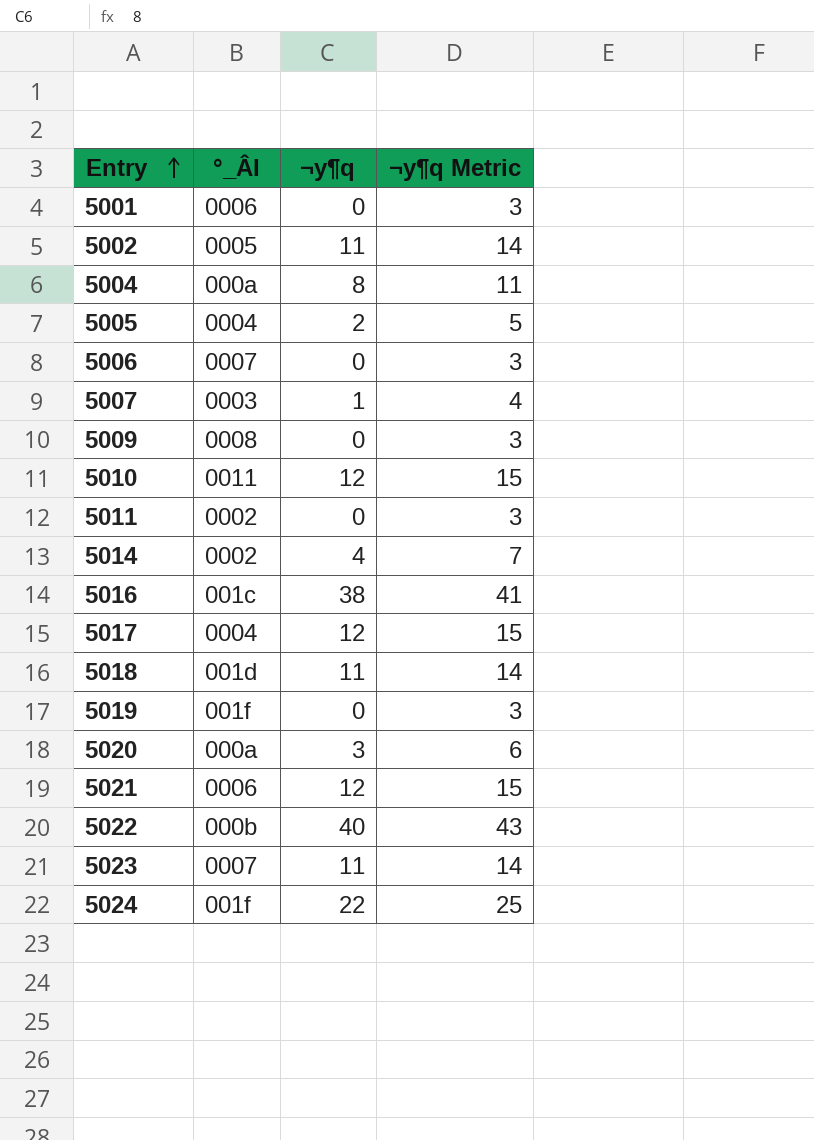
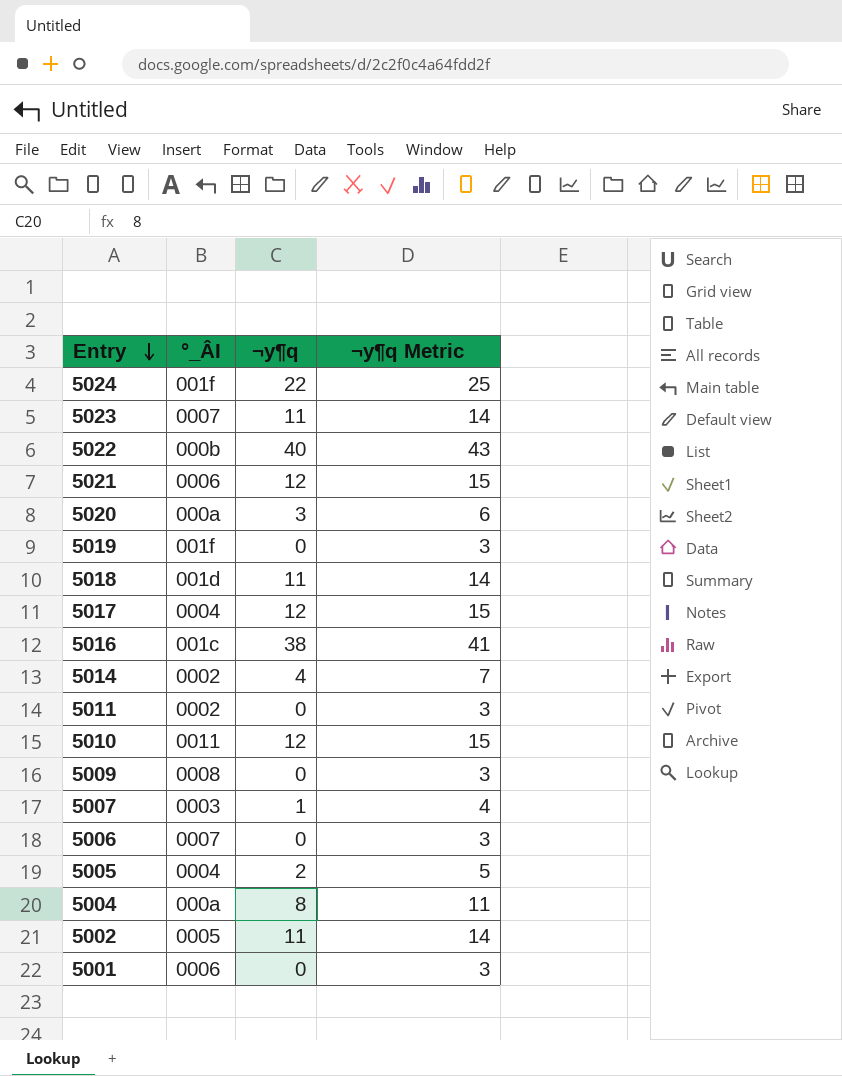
row order: Entry ascending -> Entry descending

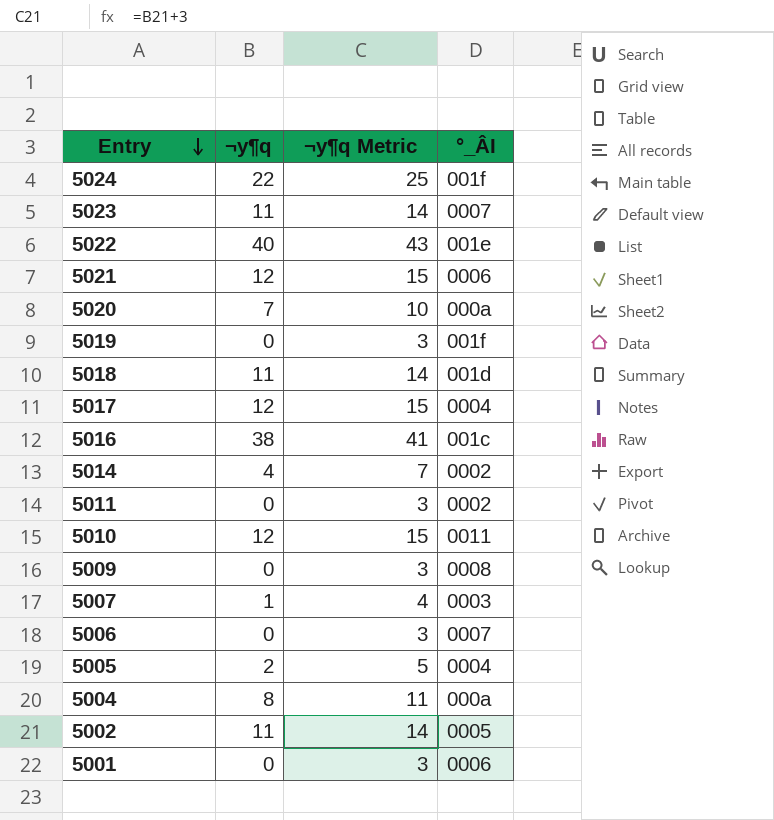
column °_ÂI | position: 2 -> 4
5022 | °_ÂI: 000b -> 001e
5020 | ¬y¶q: 3 -> 7
5020 | ¬y¶q Metric: 6 -> 10

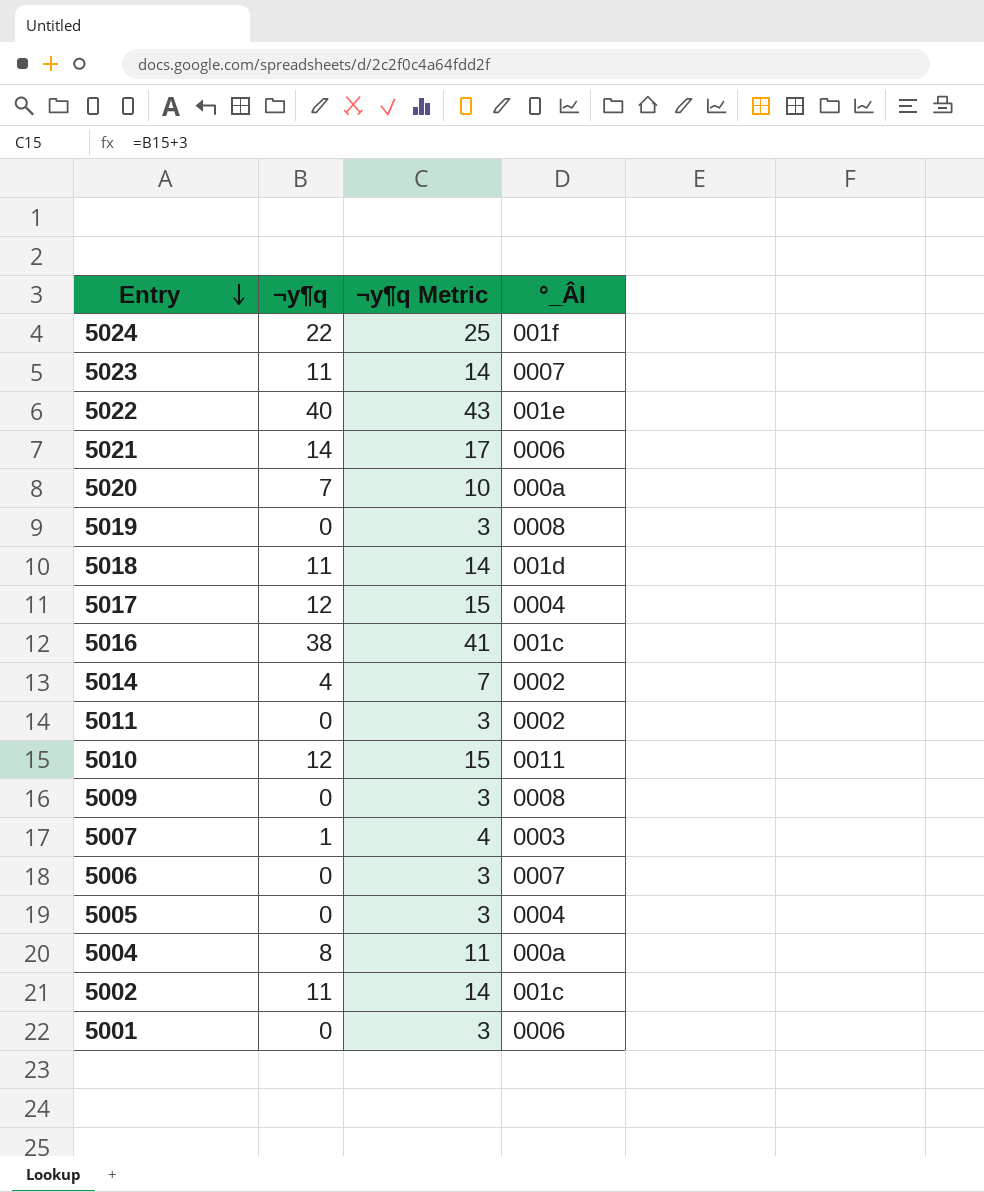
5021 | ¬y¶q: 12 -> 14
5021 | ¬y¶q Metric: 15 -> 17
5019 | °_ÂI: 001f -> 0008
5005 | ¬y¶q: 2 -> 0
5005 | ¬y¶q Metric: 5 -> 3
5002 | °_ÂI: 0005 -> 001c

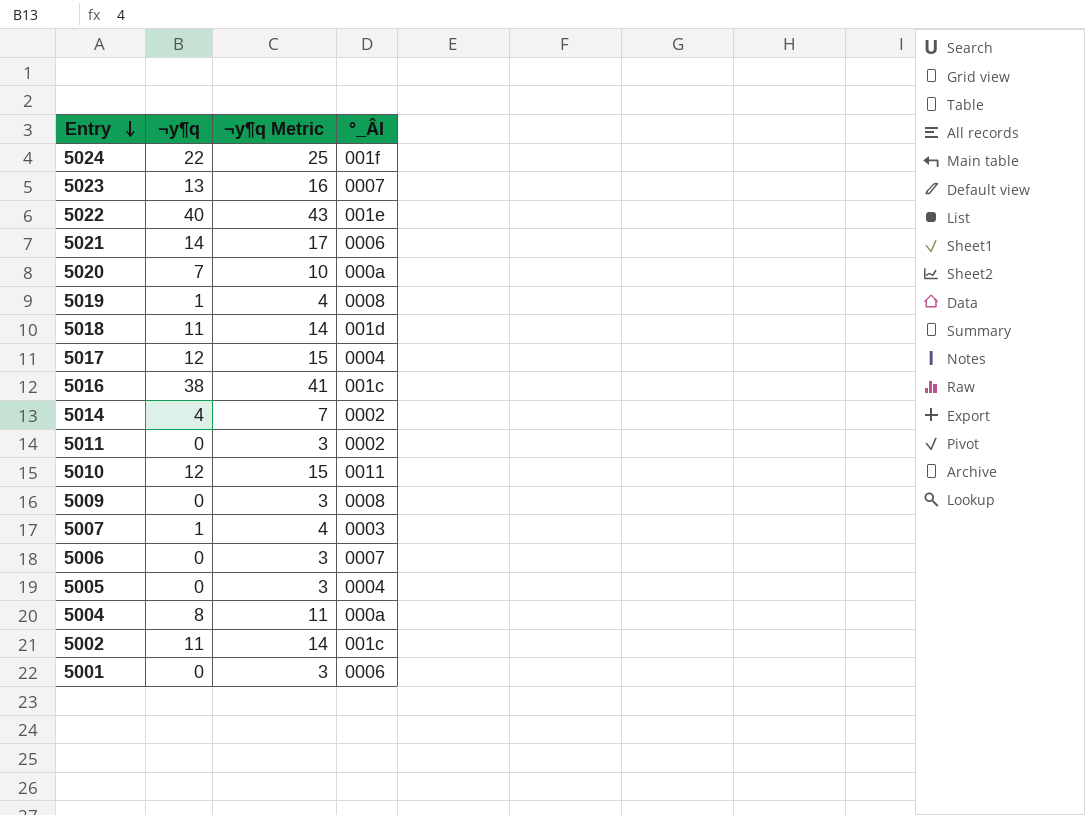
5023 | ¬y¶q: 11 -> 13
5023 | ¬y¶q Metric: 14 -> 16
5019 | ¬y¶q: 0 -> 1
5019 | ¬y¶q Metric: 3 -> 4

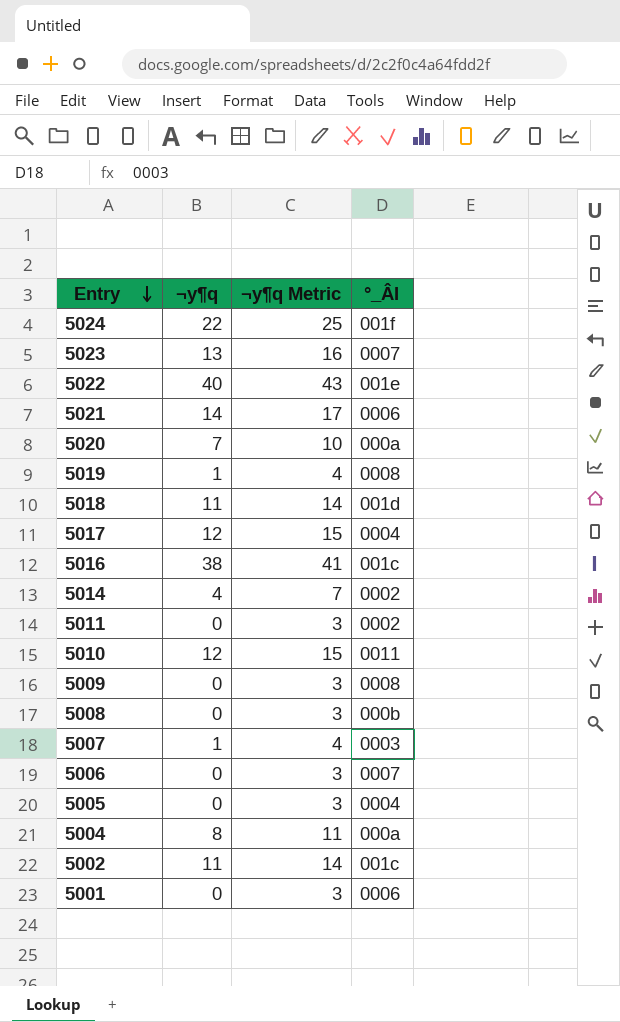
row 5008: none -> 0 | 3 | 000b

